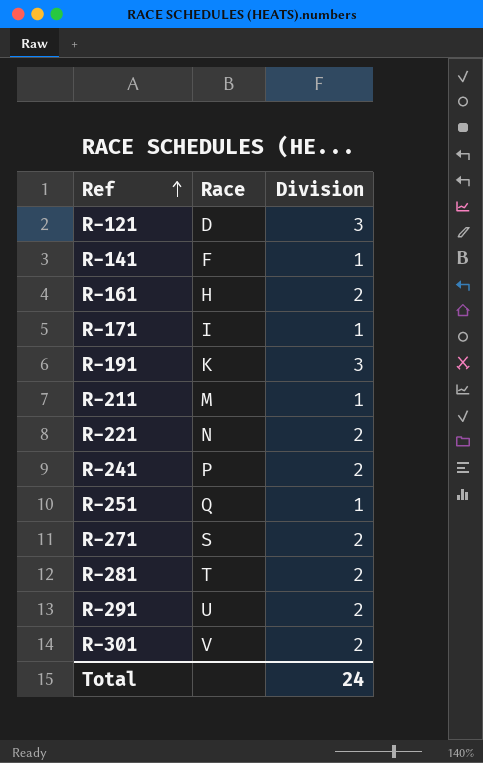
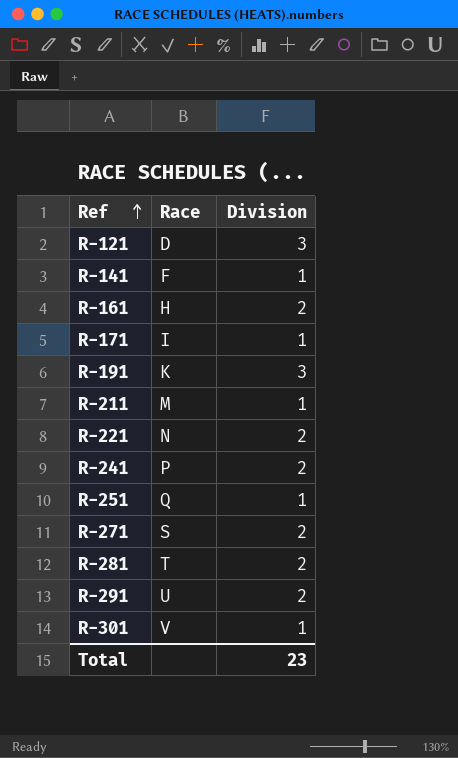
R-301 | Division: 2 -> 1
Total | Division: 24 -> 23

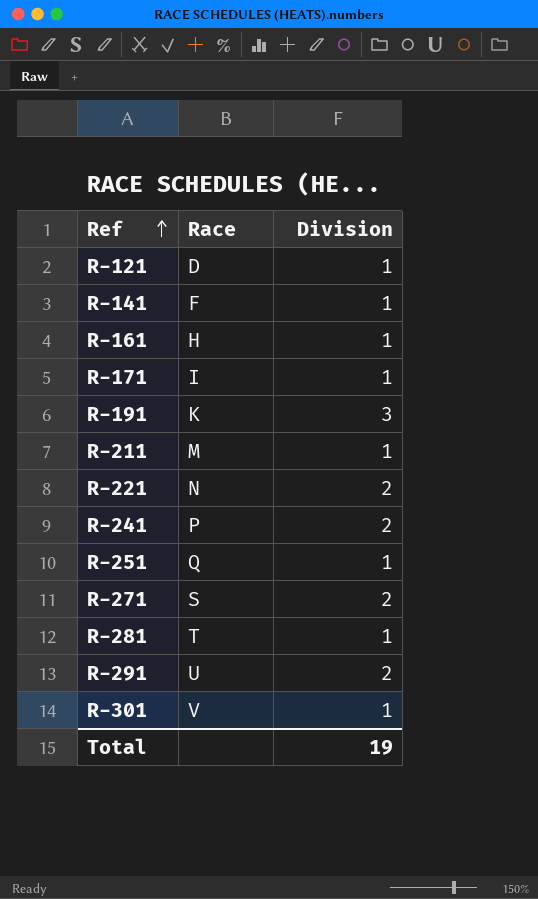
R-121 | Division: 3 -> 1
R-161 | Division: 2 -> 1
R-281 | Division: 2 -> 1
Total | Division: 23 -> 19

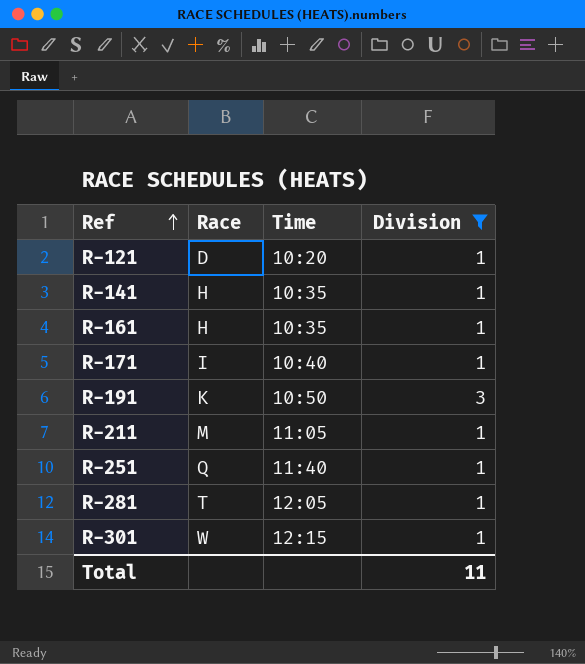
filter: none -> Division != 2
column Time | position: none -> 3
R-141 | Race: F -> H
R-301 | Race: V -> W
Total | Division: 19 -> 11

